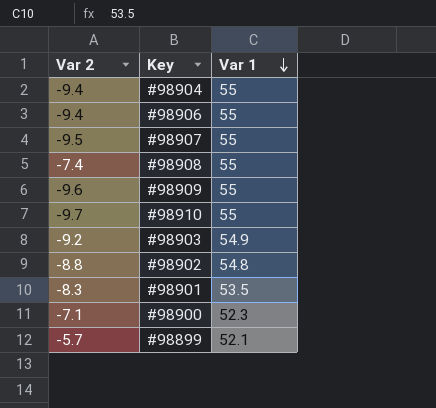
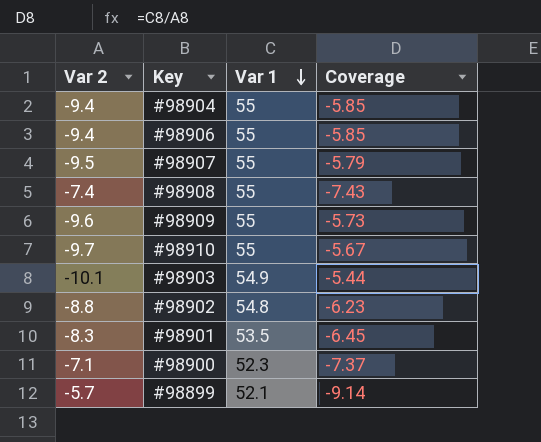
column Coverage | formula: none -> [Var 1] / [Var 2]
#98903 | Var 2: -9.2 -> -10.1

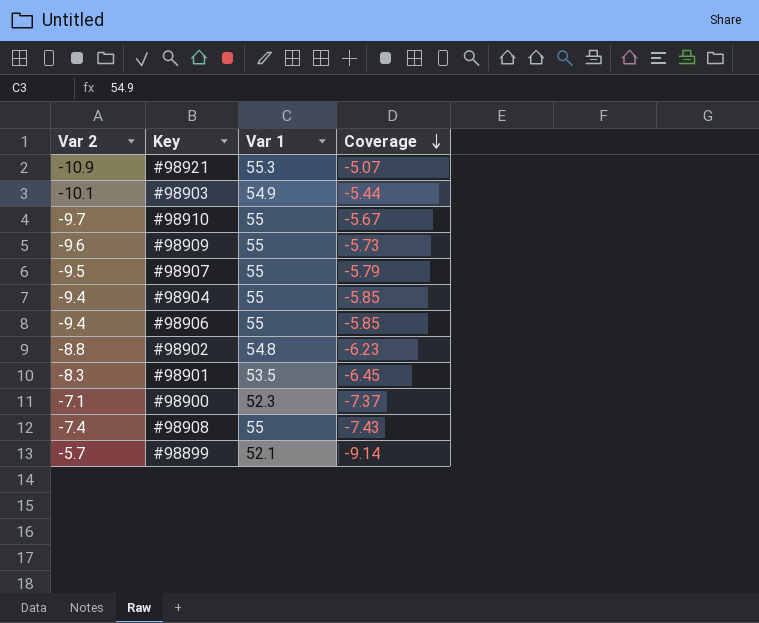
row order: Var 1 descending -> Coverage descending
row #98921: none -> -10.9 | 55.3 | -5.07

